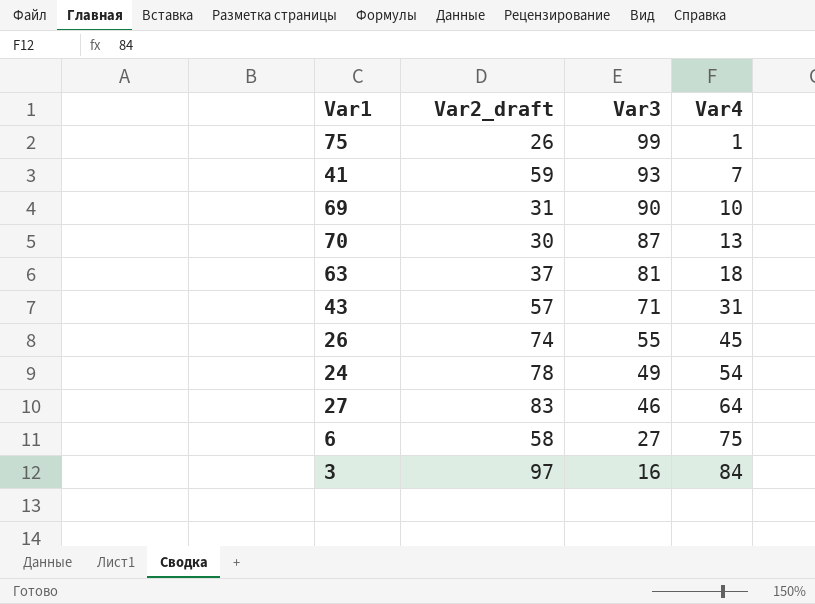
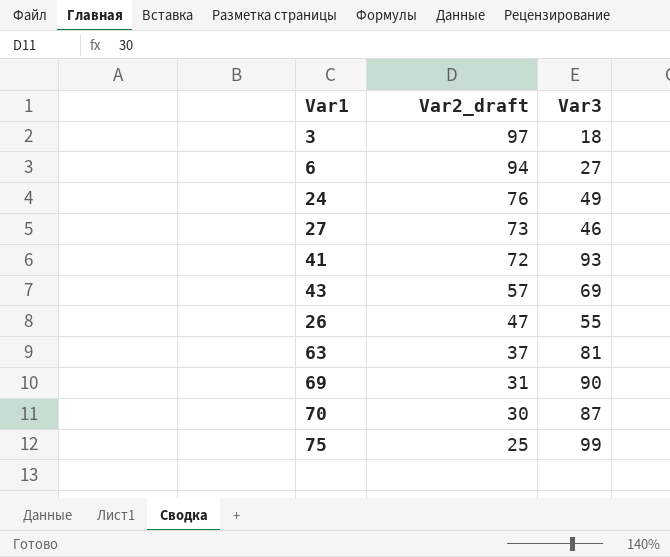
row order: Var3 descending -> Var2_draft descending
column Var4 | position: 4 -> none
3 | Var3: 16 -> 18
6 | Var2_draft: 58 -> 94
24 | Var2_draft: 78 -> 76
27 | Var2_draft: 83 -> 73
41 | Var2_draft: 59 -> 72
43 | Var3: 71 -> 69
26 | Var2_draft: 74 -> 47
75 | Var2_draft: 26 -> 25

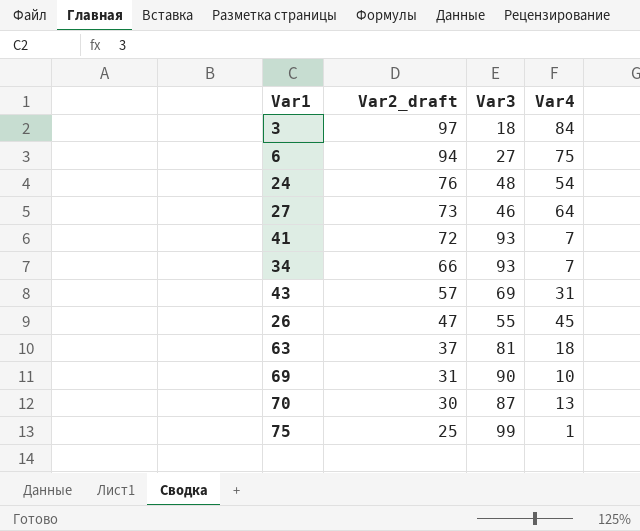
column Var4 | position: none -> 4
24 | Var3: 49 -> 48
row 34: none -> 66 | 93 | 7

